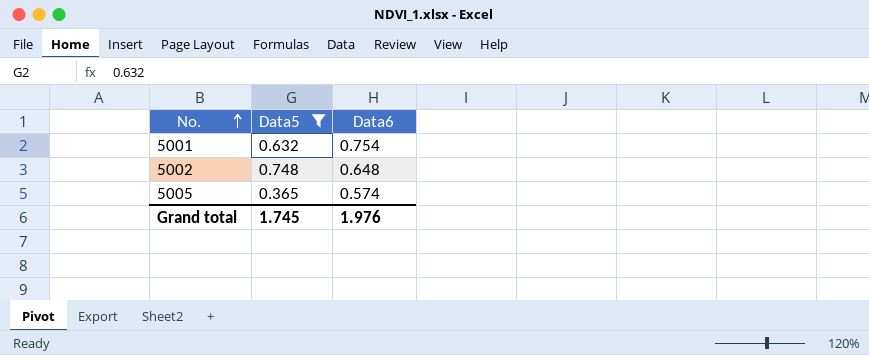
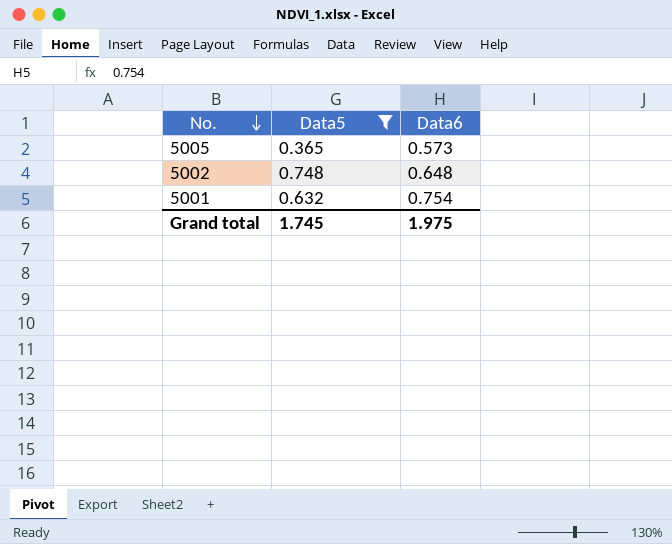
row order: No. ascending -> No. descending
5005 | Data6: 0.574 -> 0.573
Grand total | Data6: 1.976 -> 1.975

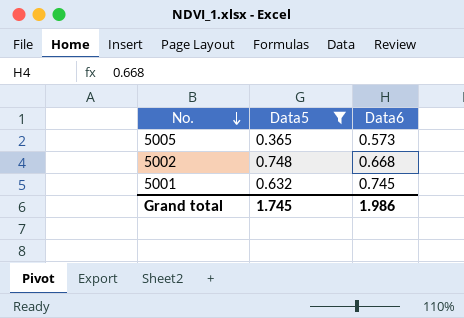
5002 | Data6: 0.648 -> 0.668
5001 | Data6: 0.754 -> 0.745
Grand total | Data6: 1.975 -> 1.986

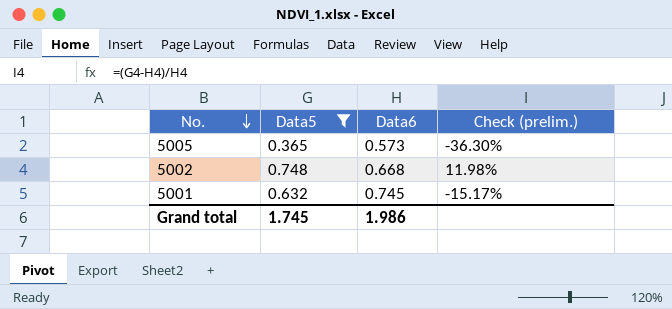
column Check (prelim.) | formula: none -> ([Data5] - [Data6]) / [Data6]

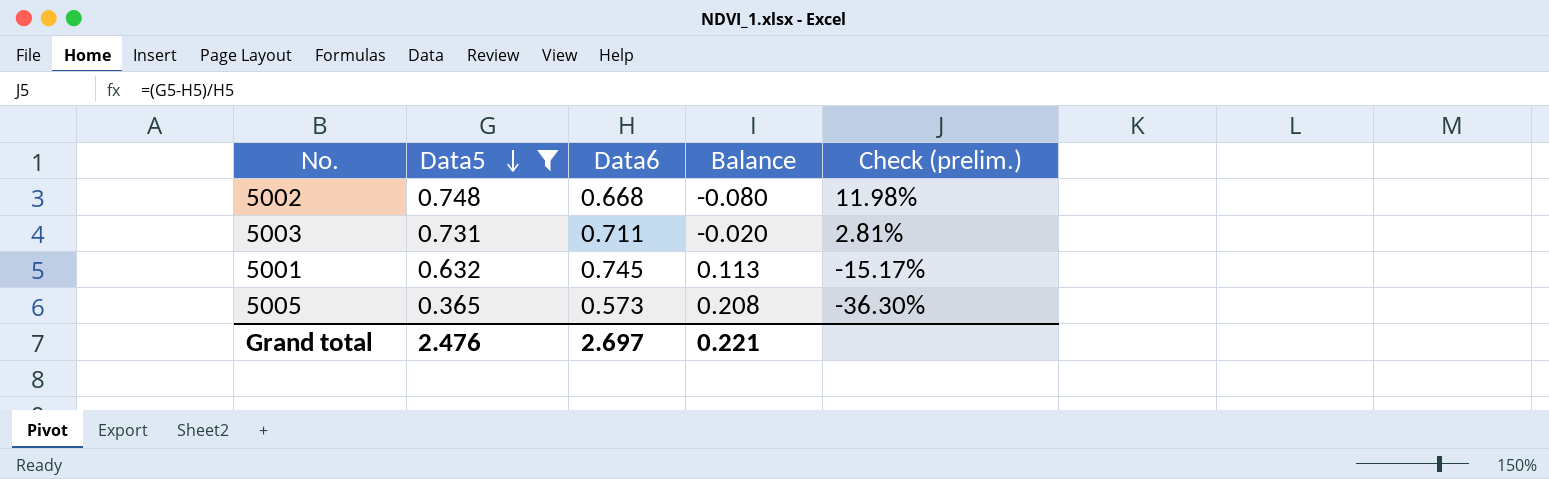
row order: No. descending -> Data5 descending
column Balance | formula: none -> [Data6] - [Data5]
row 5003: none -> 0.731 | 0.711 | -0.020 | 2.81%
Grand total | Data5: 1.745 -> 2.476
Grand total | Data6: 1.986 -> 2.697

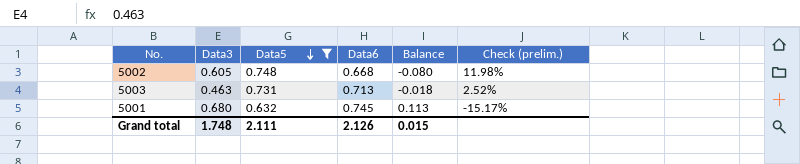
column Data3 | position: none -> 2
row 5005: 0.365 | 0.573 | 0.208 | -36.30% -> none
5003 | Data6: 0.711 -> 0.713
5003 | Balance: -0.020 -> -0.018
5003 | Check (prelim.): 2.81% -> 2.52%
Grand total | Data5: 2.476 -> 2.111
Grand total | Data6: 2.697 -> 2.126
Grand total | Balance: 0.221 -> 0.015

